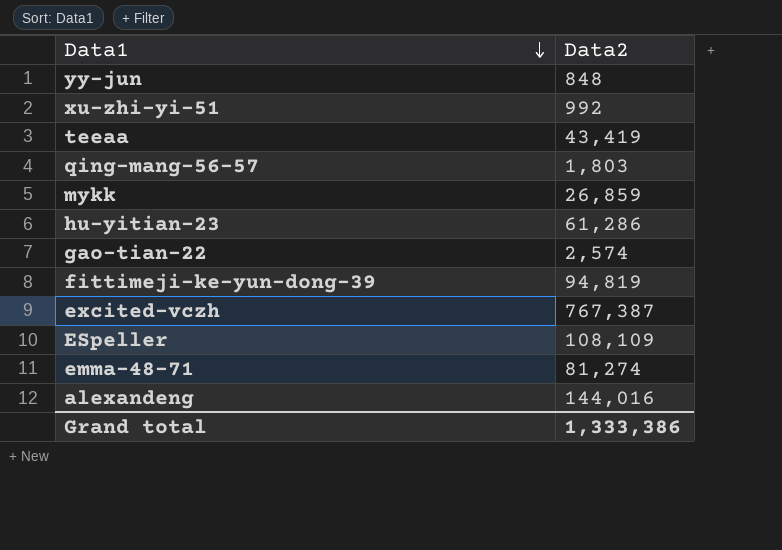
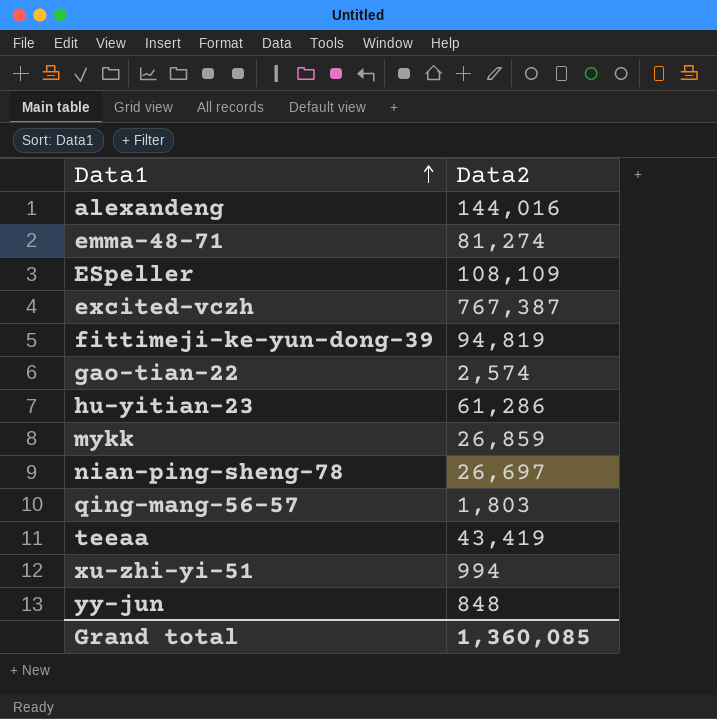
row order: Data1 descending -> Data1 ascending
row nian-ping-sheng-78: none -> 26,697
xu-zhi-yi-51 | Data2: 992 -> 994
Grand total | Data2: 1,333,386 -> 1,360,085

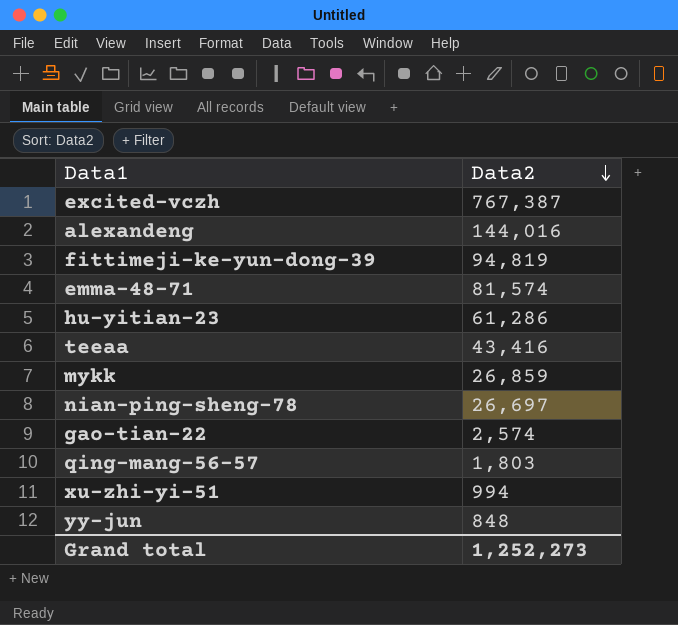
row order: Data1 ascending -> Data2 descending
row ESpeller: 108,109 -> none
emma-48-71 | Data2: 81,274 -> 81,574
teeaa | Data2: 43,419 -> 43,416
Grand total | Data2: 1,360,085 -> 1,252,273

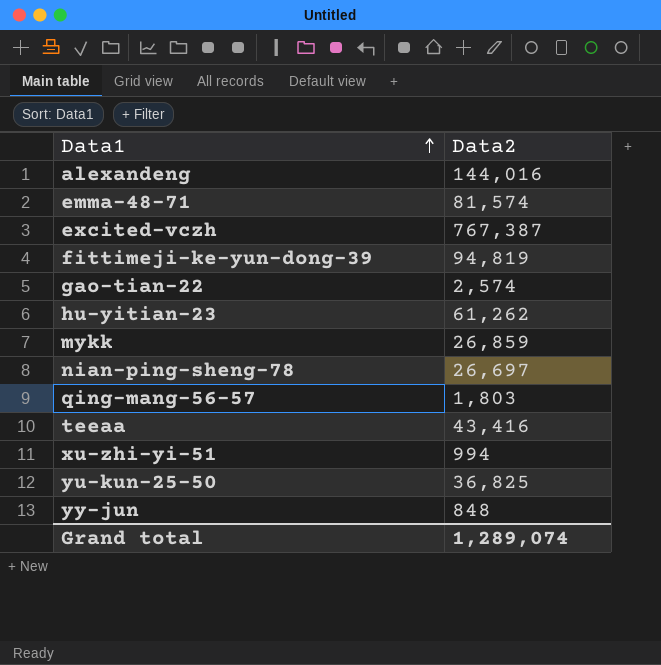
row order: Data2 descending -> Data1 ascending
hu-yitian-23 | Data2: 61,286 -> 61,262
row yu-kun-25-50: none -> 36,825
Grand total | Data2: 1,252,273 -> 1,289,074

